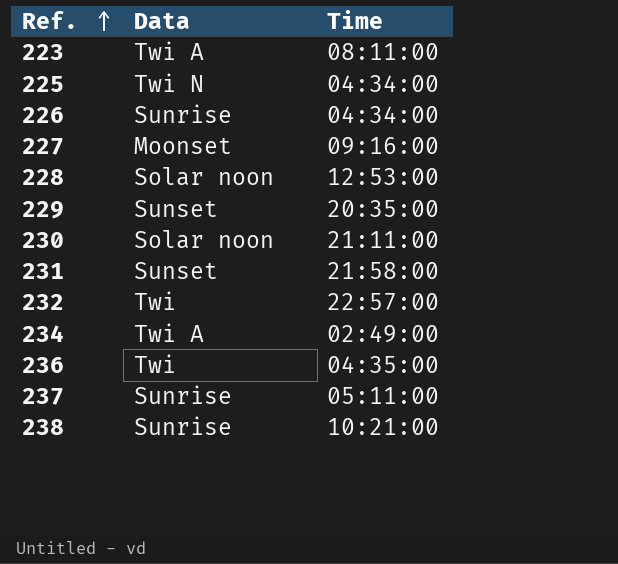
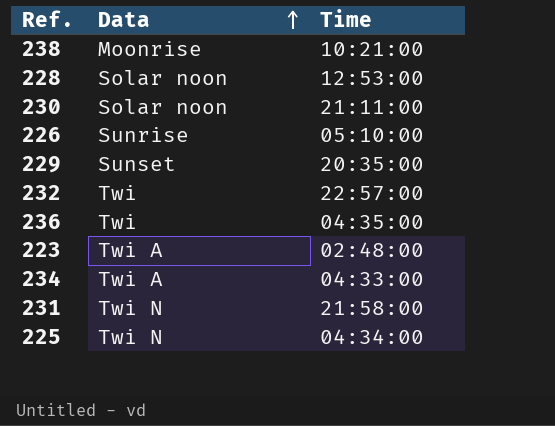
row order: Ref. ascending -> Data ascending
row 227: Moonset | 09:16:00 -> none
row 237: Sunrise | 05:11:00 -> none
238 | Data: Sunrise -> Moonrise
226 | Time: 04:34:00 -> 05:10:00
223 | Time: 08:11:00 -> 02:48:00
234 | Time: 02:49:00 -> 04:33:00
231 | Data: Sunset -> Twi N

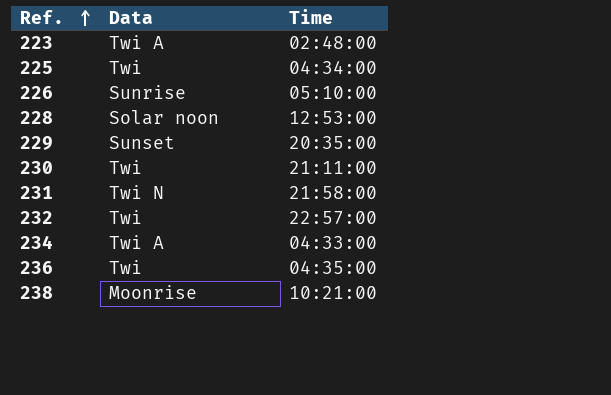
row order: Data ascending -> Ref. ascending
225 | Data: Twi N -> Twi
230 | Data: Solar noon -> Twi

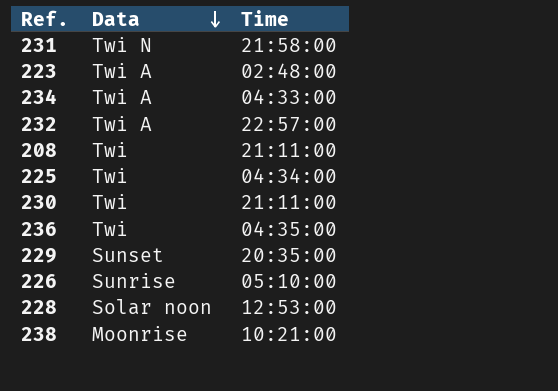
row order: Ref. ascending -> Data descending
232 | Data: Twi -> Twi A
row 208: none -> Twi | 21:11:00

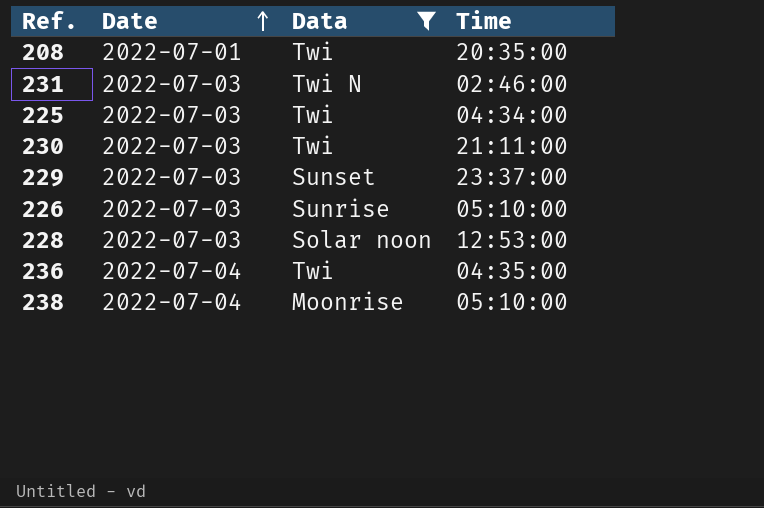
filter: none -> Data != Twi A
row order: Data descending -> Date ascending
column Date | position: none -> 2
208 | Time: 21:11:00 -> 20:35:00
231 | Time: 21:58:00 -> 02:46:00
229 | Time: 20:35:00 -> 23:37:00
238 | Time: 10:21:00 -> 05:10:00

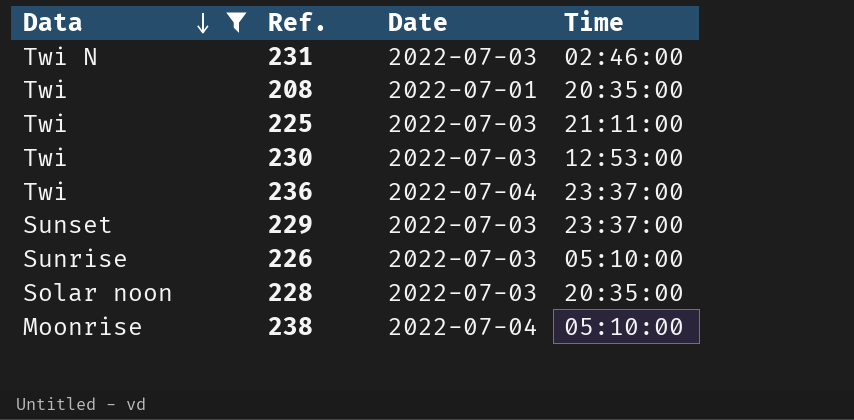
row order: Date ascending -> Data descending
column Data | position: 3 -> 1
225 | Time: 04:34:00 -> 21:11:00
230 | Time: 21:11:00 -> 12:53:00
236 | Time: 04:35:00 -> 23:37:00
228 | Time: 12:53:00 -> 20:35:00

